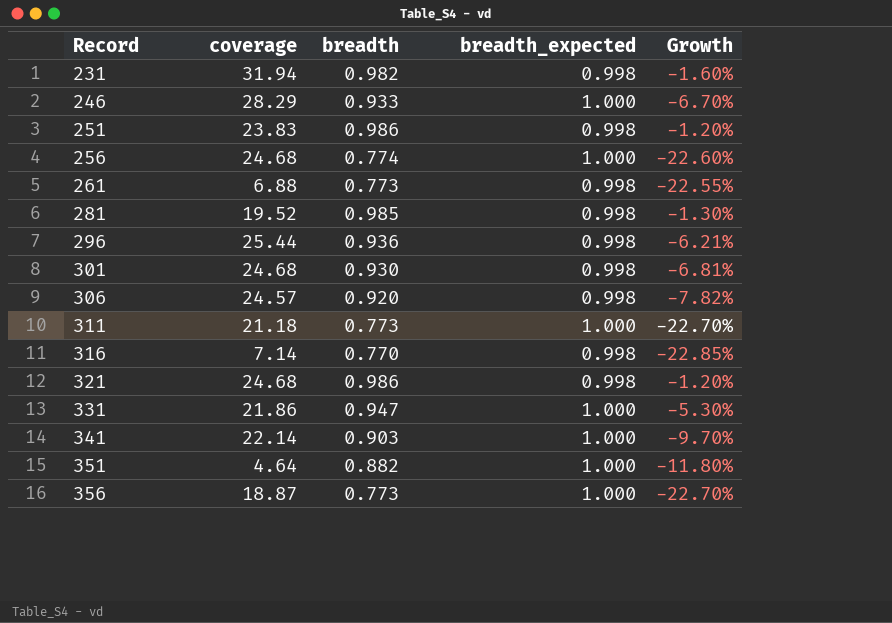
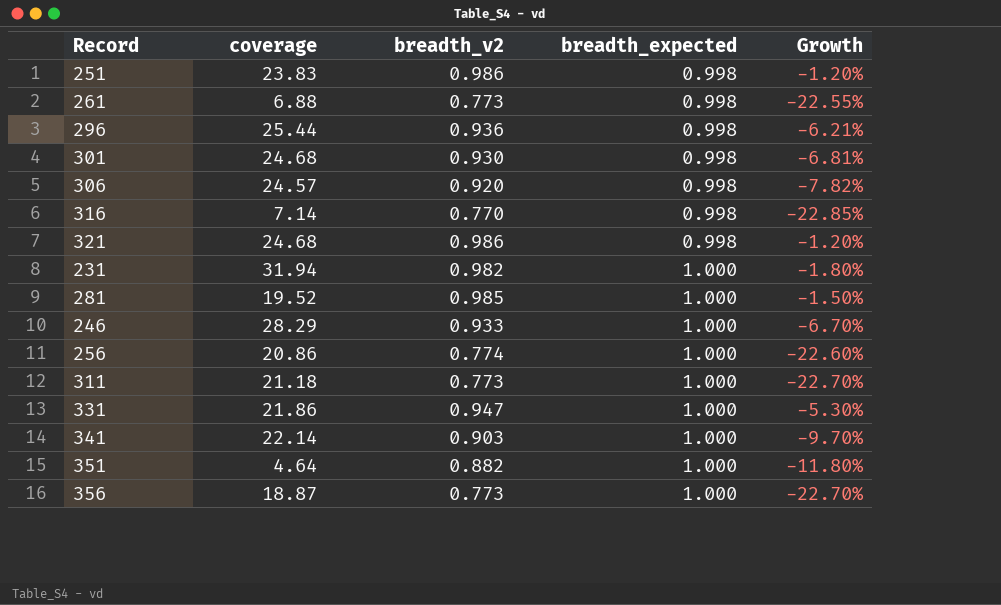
row order: Record ascending -> breadth_expected ascending
column name: breadth -> breadth_v2
231 | breadth_expected: 0.998 -> 1.000
231 | Growth: -1.60% -> -1.80%
281 | breadth_expected: 0.998 -> 1.000
281 | Growth: -1.30% -> -1.50%
256 | coverage: 24.68 -> 20.86

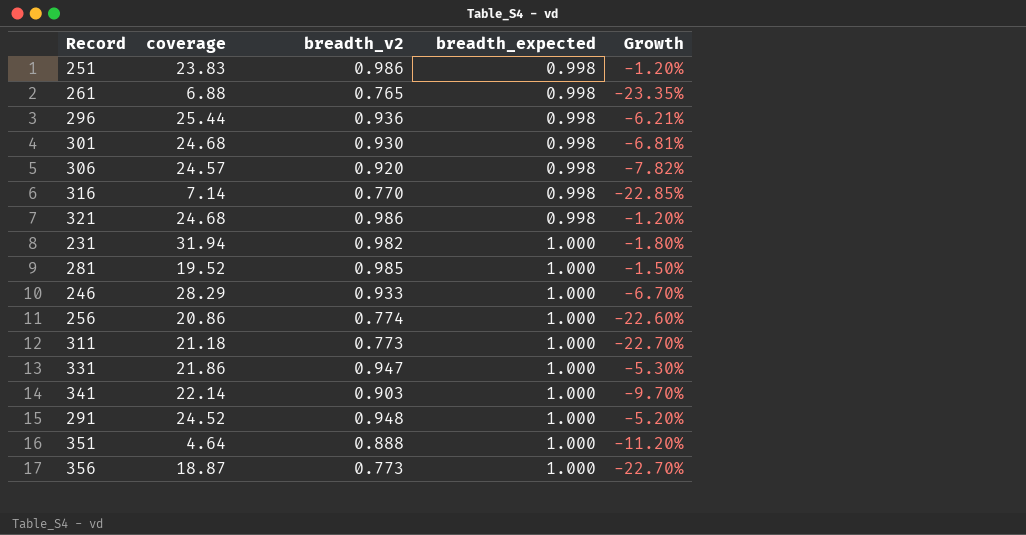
261 | breadth_v2: 0.773 -> 0.765
261 | Growth: -22.55% -> -23.35%
row 291: none -> 24.52 | 0.948 | 1.000 | -5.20%
351 | breadth_v2: 0.882 -> 0.888
351 | Growth: -11.80% -> -11.20%

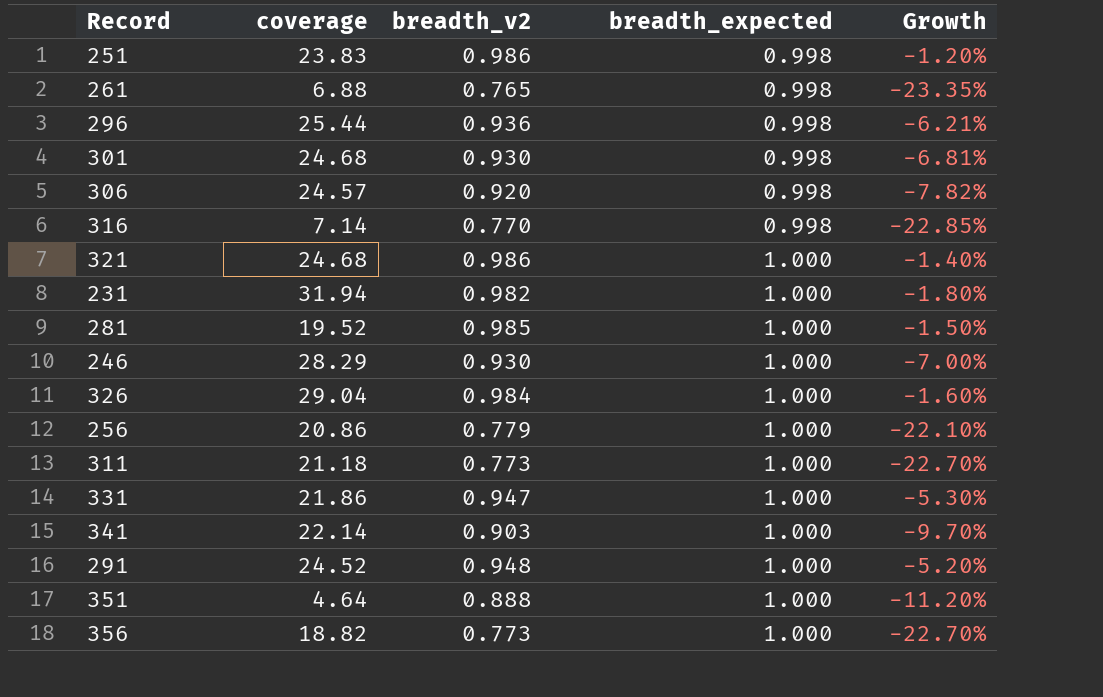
321 | breadth_expected: 0.998 -> 1.000
321 | Growth: -1.20% -> -1.40%
246 | breadth_v2: 0.933 -> 0.930
246 | Growth: -6.70% -> -7.00%
row 326: none -> 29.04 | 0.984 | 1.000 | -1.60%
256 | breadth_v2: 0.774 -> 0.779
256 | Growth: -22.60% -> -22.10%
356 | coverage: 18.87 -> 18.82

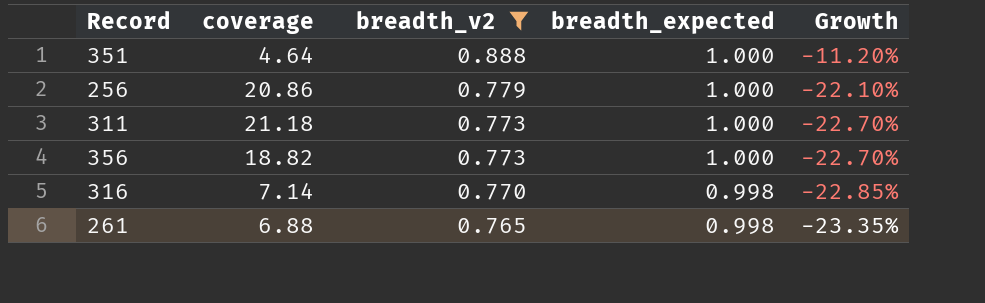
filter: none -> breadth_v2 <= 0.888
row order: breadth_expected ascending -> breadth_v2 descending

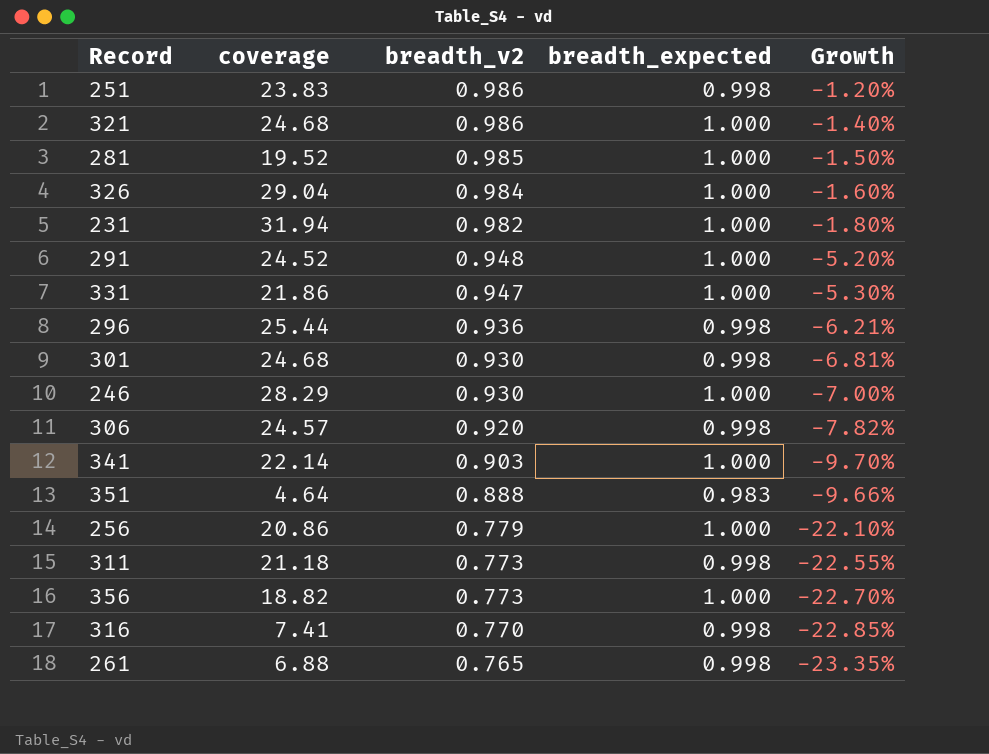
filter: breadth_v2 <= 0.888 -> none
351 | breadth_expected: 1.000 -> 0.983
351 | Growth: -11.20% -> -9.66%
311 | breadth_expected: 1.000 -> 0.998
311 | Growth: -22.70% -> -22.55%
316 | coverage: 7.14 -> 7.41

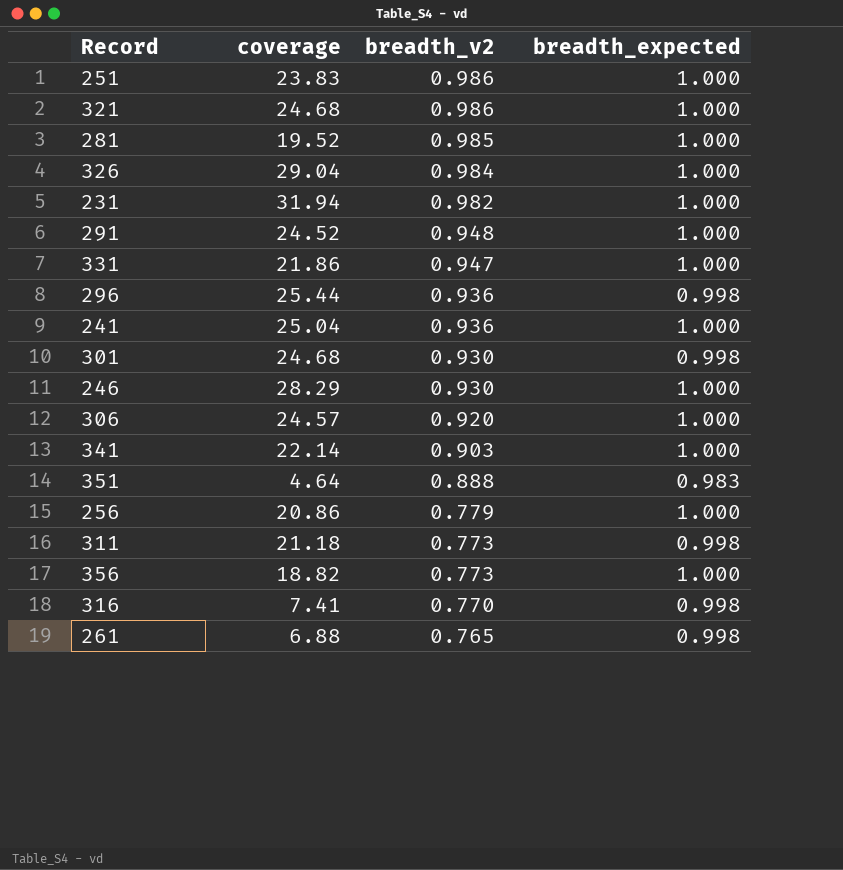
column Growth | formula: ([breadth_v2] - [breadth_expected]) / [breadth_expected] -> none
251 | breadth_expected: 0.998 -> 1.000
row 241: none -> 25.04 | 0.936 | 1.000
306 | breadth_expected: 0.998 -> 1.000

